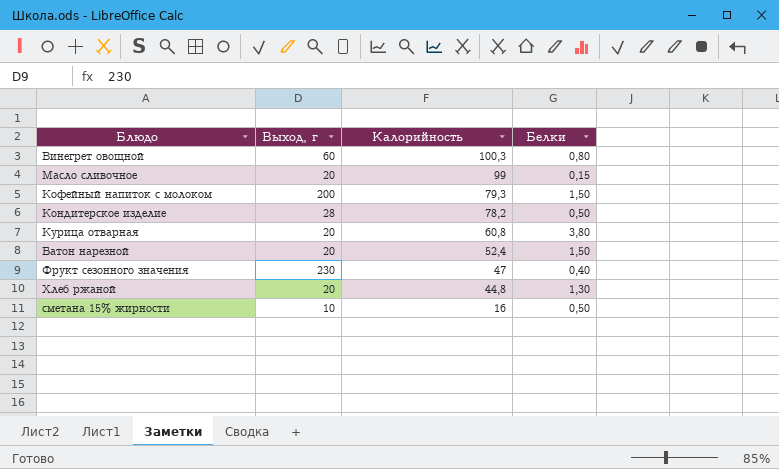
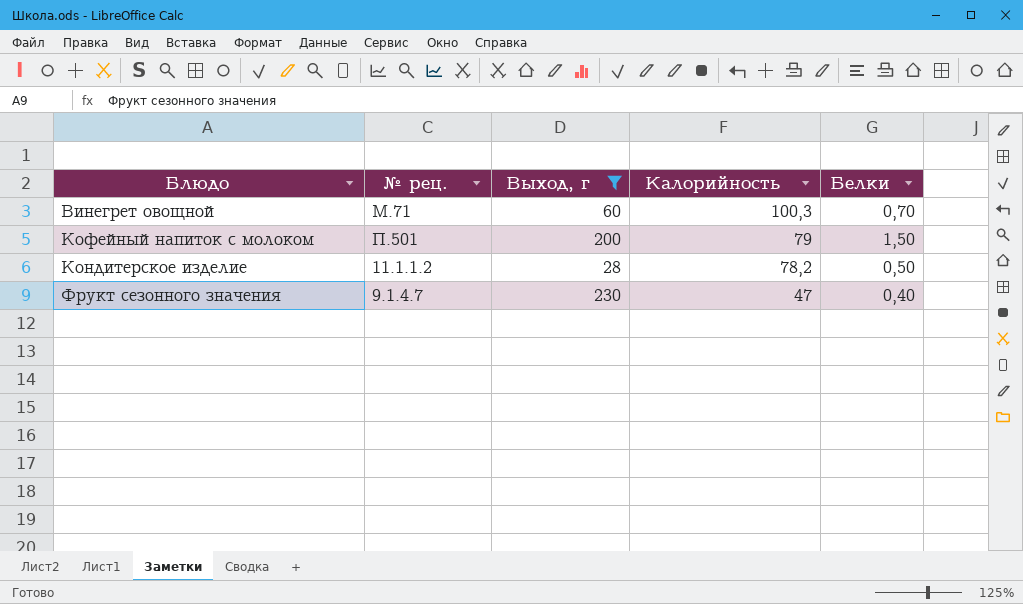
filter: none -> Выход, г >= 28
column № рец. | position: none -> 2
Винегрет овощной | Белки: 0,80 -> 0,70
Кофейный напиток с молоком | Калорийность: 79,3 -> 79

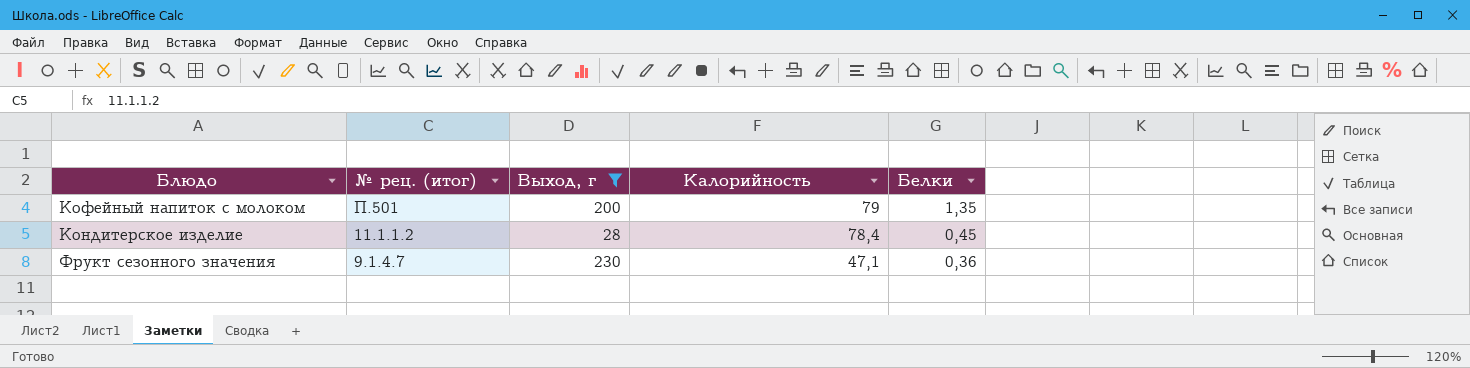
column name: № рец. -> № рец. (итог)
row Винегрет овощной: М.71 | 60 | 100,3 | 0,70 -> none
Кофейный напиток с молоком | Белки: 1,50 -> 1,35
Кондитерское изделие | Калорийность: 78,2 -> 78,4
Кондитерское изделие | Белки: 0,50 -> 0,45
Фрукт сезонного значения | Калорийность: 47 -> 47,1
Фрукт сезонного значения | Белки: 0,40 -> 0,36

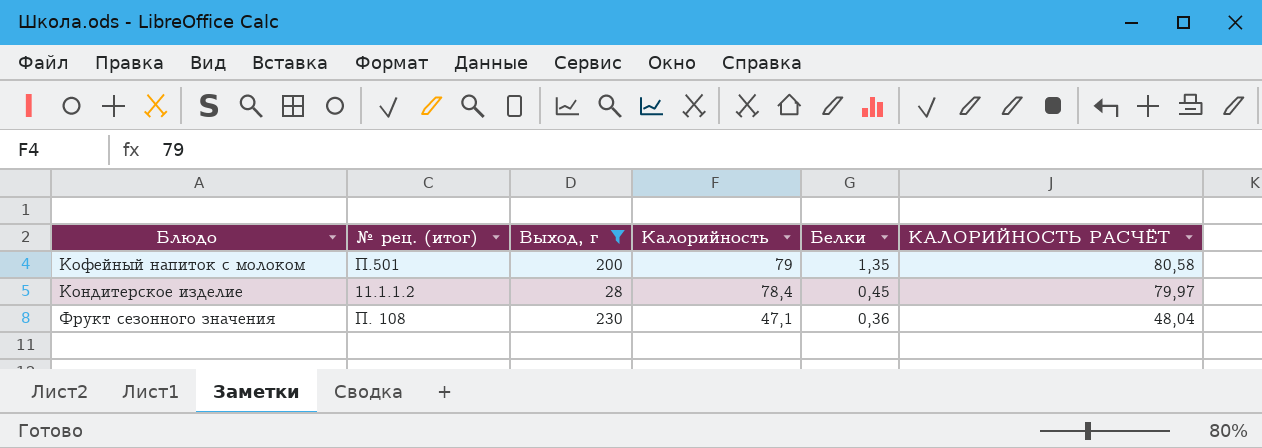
column КАЛОРИЙНОСТЬ РАСЧЁТ | formula: none -> [Калорийность] * 1,02
Фрукт сезонного значения | № рец. (итог): 9.1.4.7 -> П. 108

